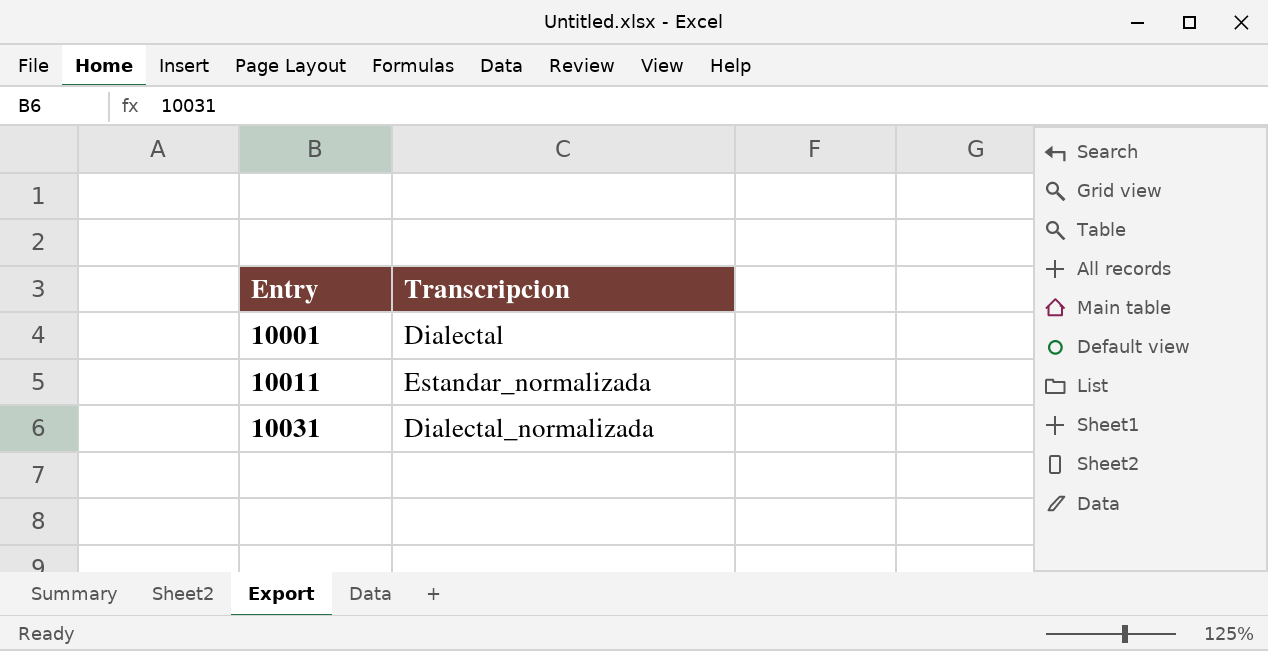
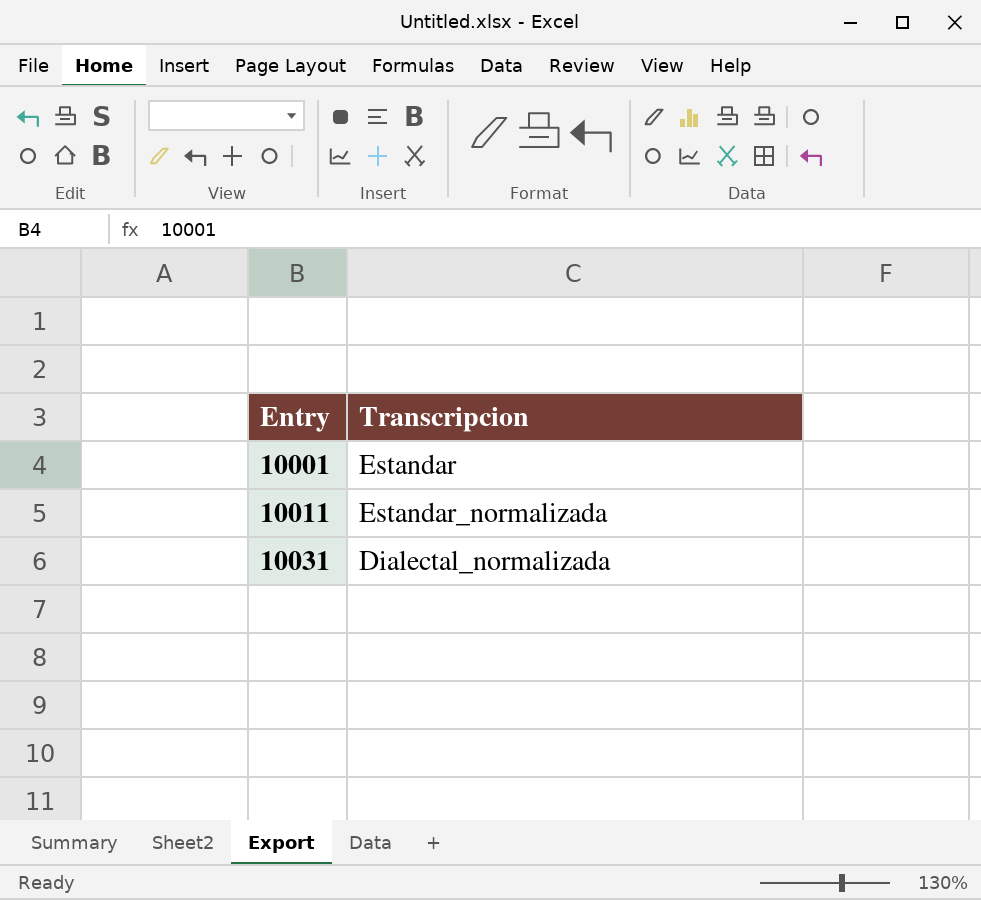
10001 | Transcripcion: Dialectal -> Estandar

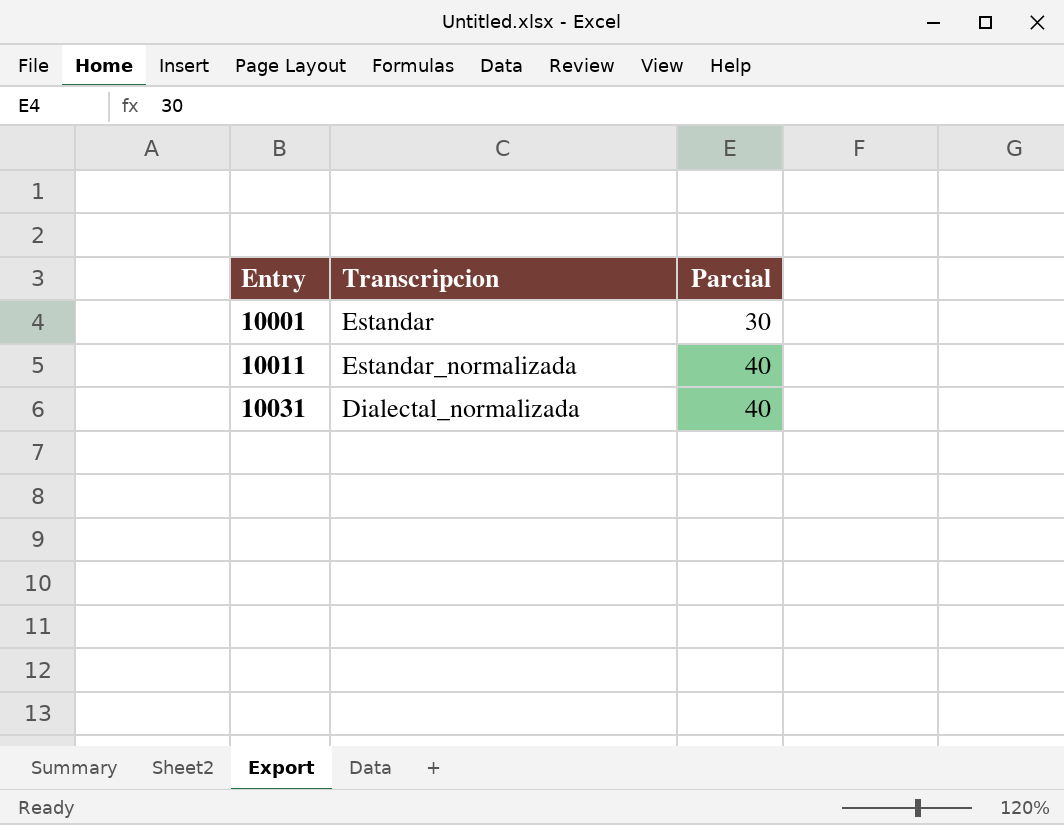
column Parcial | position: none -> 3

